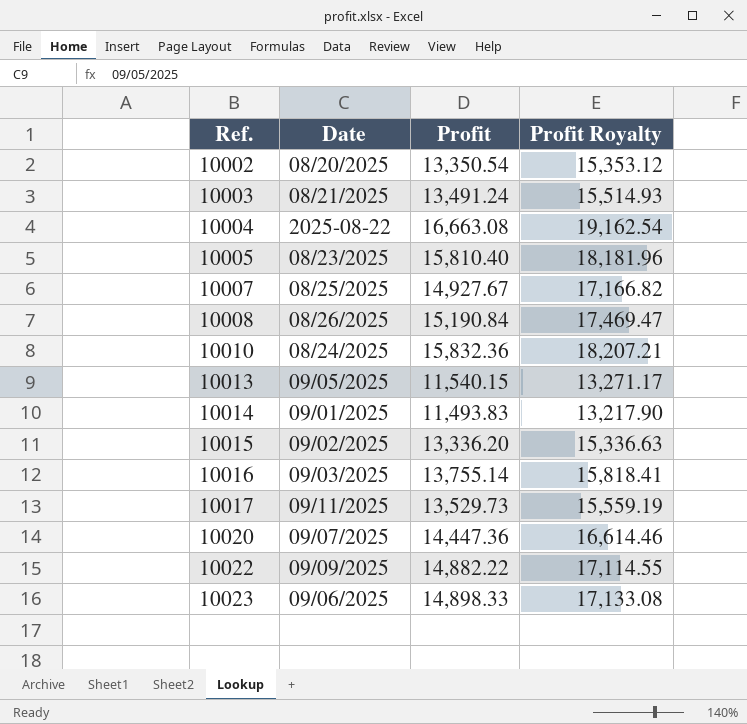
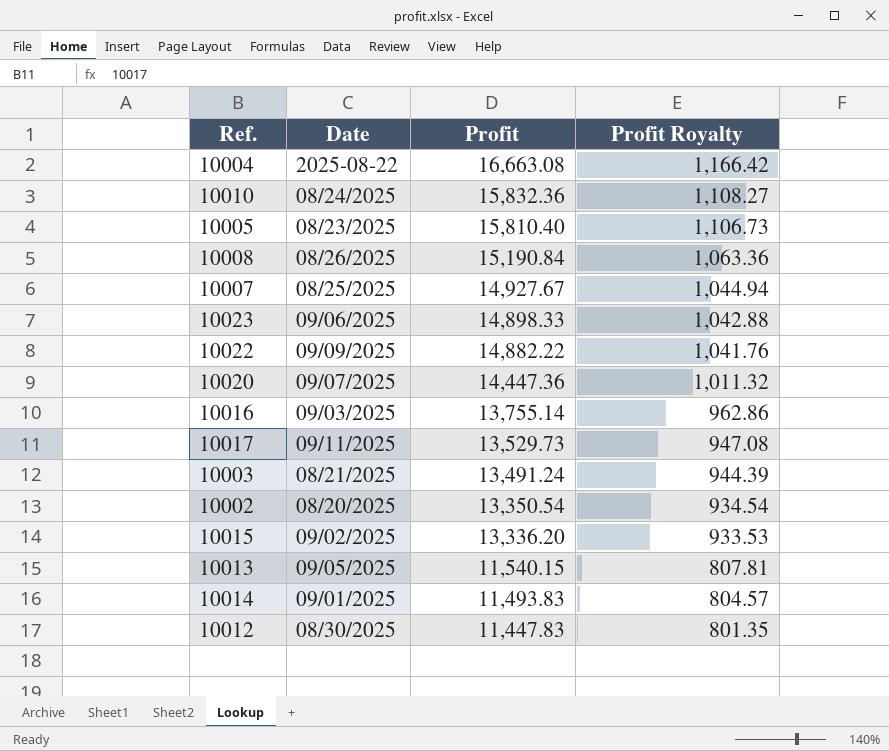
row order: Ref. ascending -> Profit descending
column Profit Royalty | formula: [Profit] * 1.15 -> [Profit] * 0.07
row 10012: none -> 08/30/2025 | 11,447.83 | 801.35

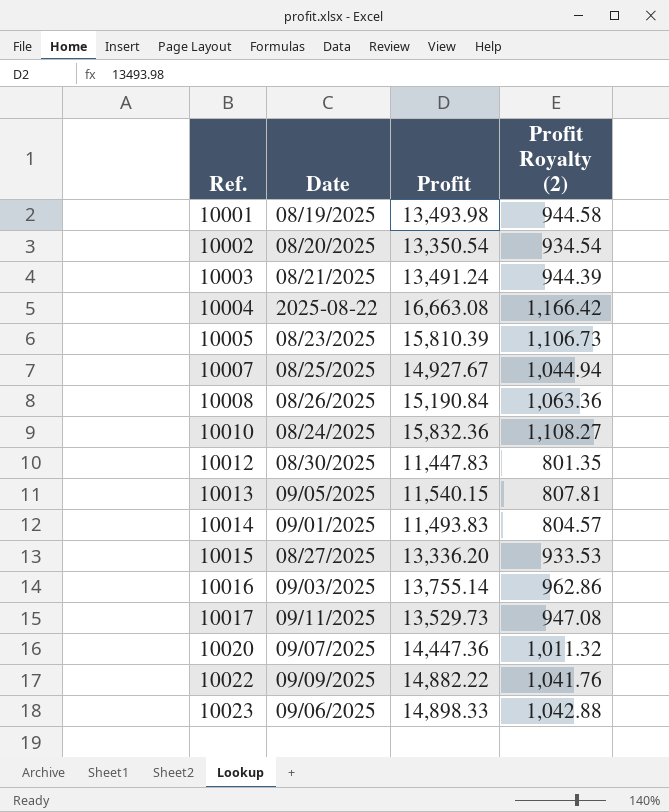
row order: Profit descending -> Ref. ascending
column name: Profit Royalty -> Profit Royalty (2)
row 10001: none -> 08/19/2025 | 13,493.98 | 944.58
10005 | Profit: 15,810.40 -> 15,810.39
10015 | Date: 09/02/2025 -> 08/27/2025

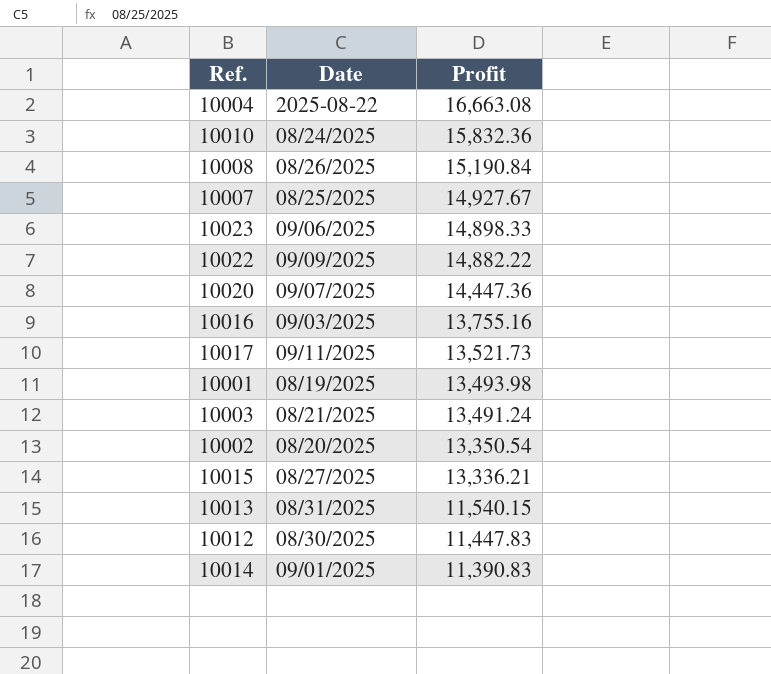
row order: Ref. ascending -> Profit descending
column Profit Royalty (2) | formula: [Profit] * 0.07 -> none
row 10005: 08/23/2025 | 15,810.39 | 1,106.73 -> none
10016 | Profit: 13,755.14 -> 13,755.16
10017 | Profit: 13,529.73 -> 13,521.73
10015 | Profit: 13,336.20 -> 13,336.21
10013 | Date: 09/05/2025 -> 08/31/2025
10014 | Profit: 11,493.83 -> 11,390.83

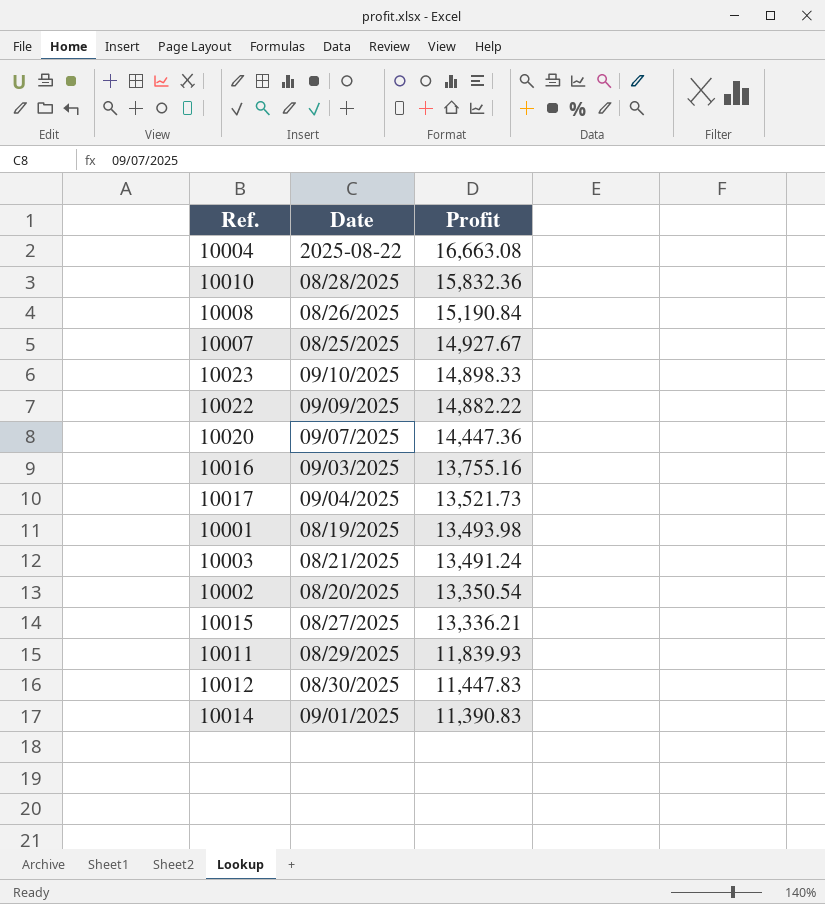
row 10013: 08/31/2025 | 11,540.15 -> none
10010 | Date: 08/24/2025 -> 08/28/2025
10023 | Date: 09/06/2025 -> 09/10/2025
10017 | Date: 09/11/2025 -> 09/04/2025
row 10011: none -> 08/29/2025 | 11,839.93

